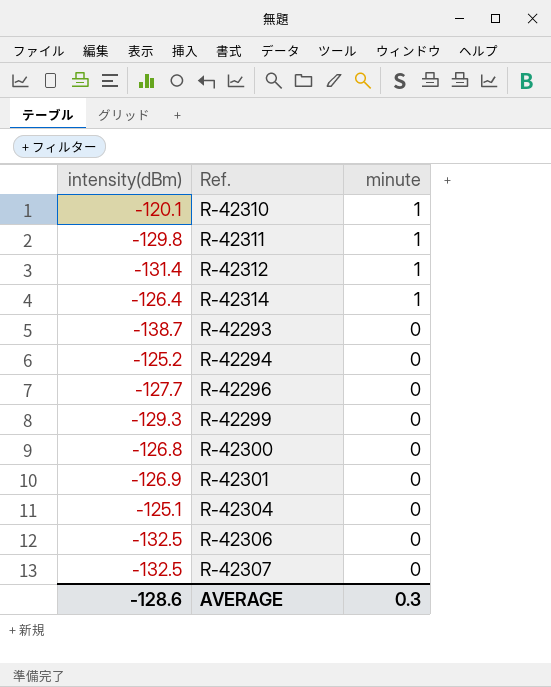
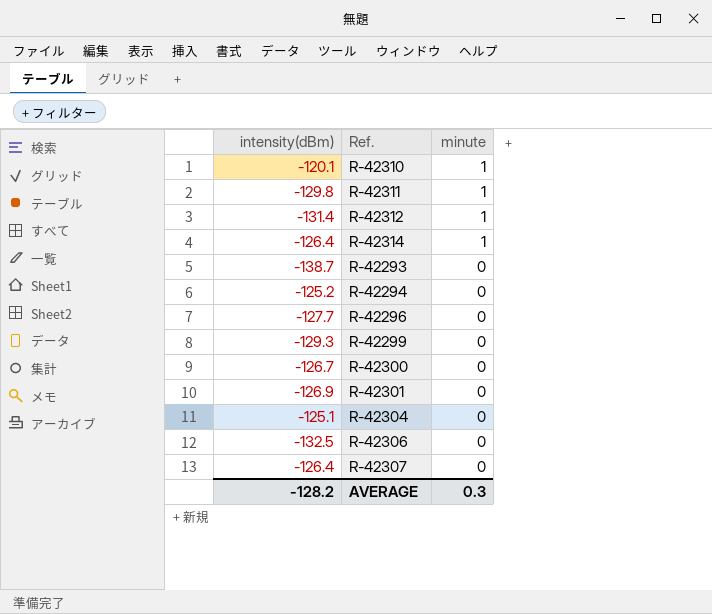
R-42300 | intensity(dBm): -126.8 -> -126.7
R-42307 | intensity(dBm): -132.5 -> -126.4
AVERAGE | intensity(dBm): -128.6 -> -128.2

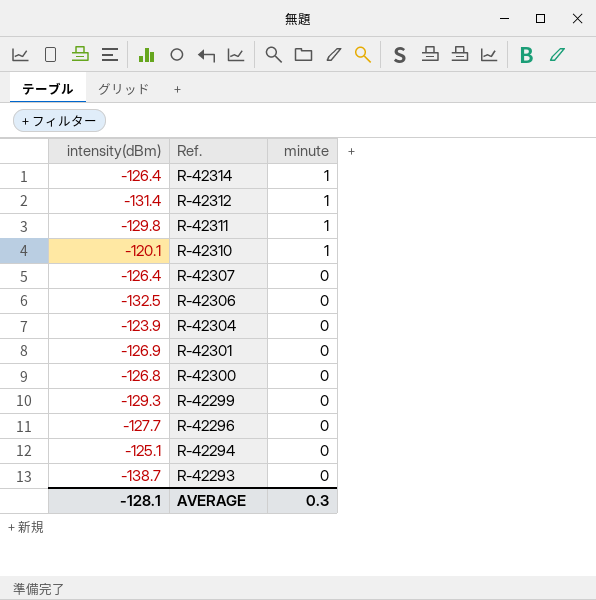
row order: minute descending -> Ref. descending
R-42304 | intensity(dBm): -125.1 -> -123.9
R-42300 | intensity(dBm): -126.7 -> -126.8
R-42294 | intensity(dBm): -125.2 -> -125.1
AVERAGE | intensity(dBm): -128.2 -> -128.1

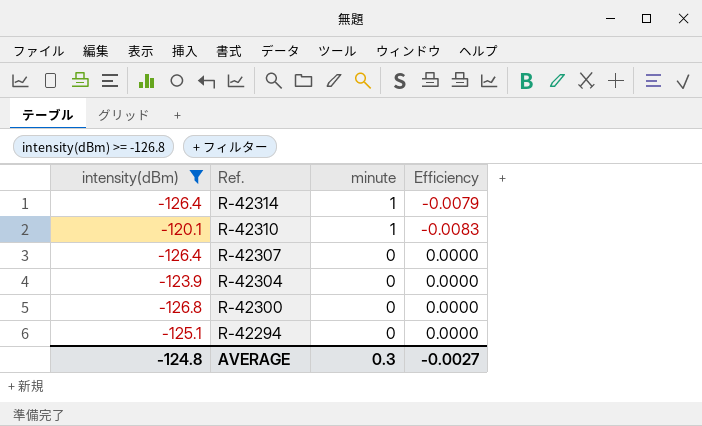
filter: none -> intensity(dBm) >= -126.8
column Efficiency | formula: none -> [minute] / [intensity(dBm)]
AVERAGE | intensity(dBm): -128.1 -> -124.8

